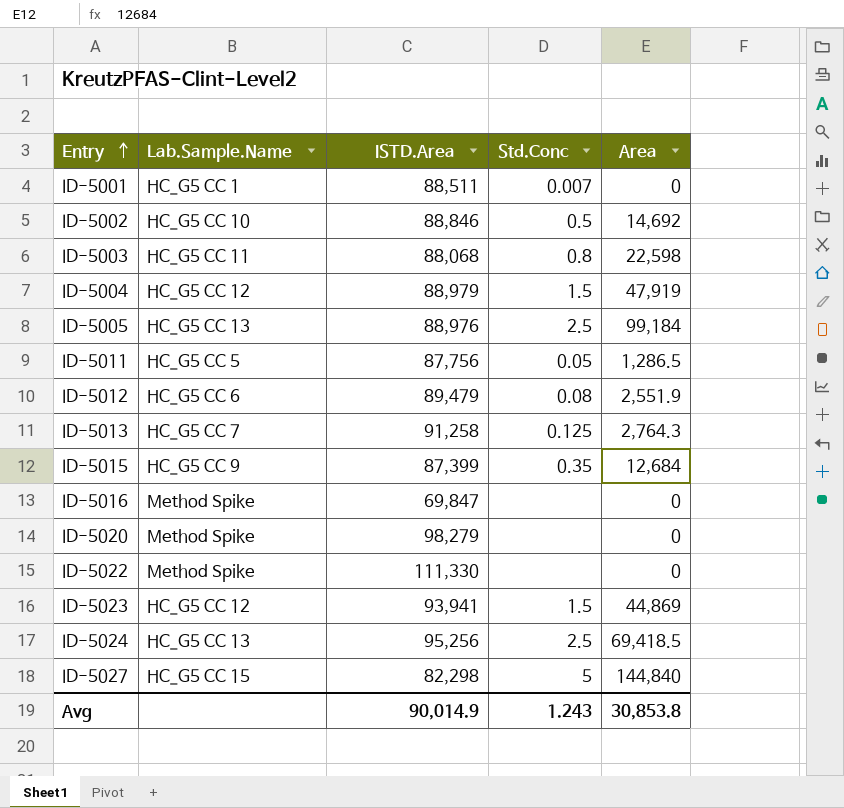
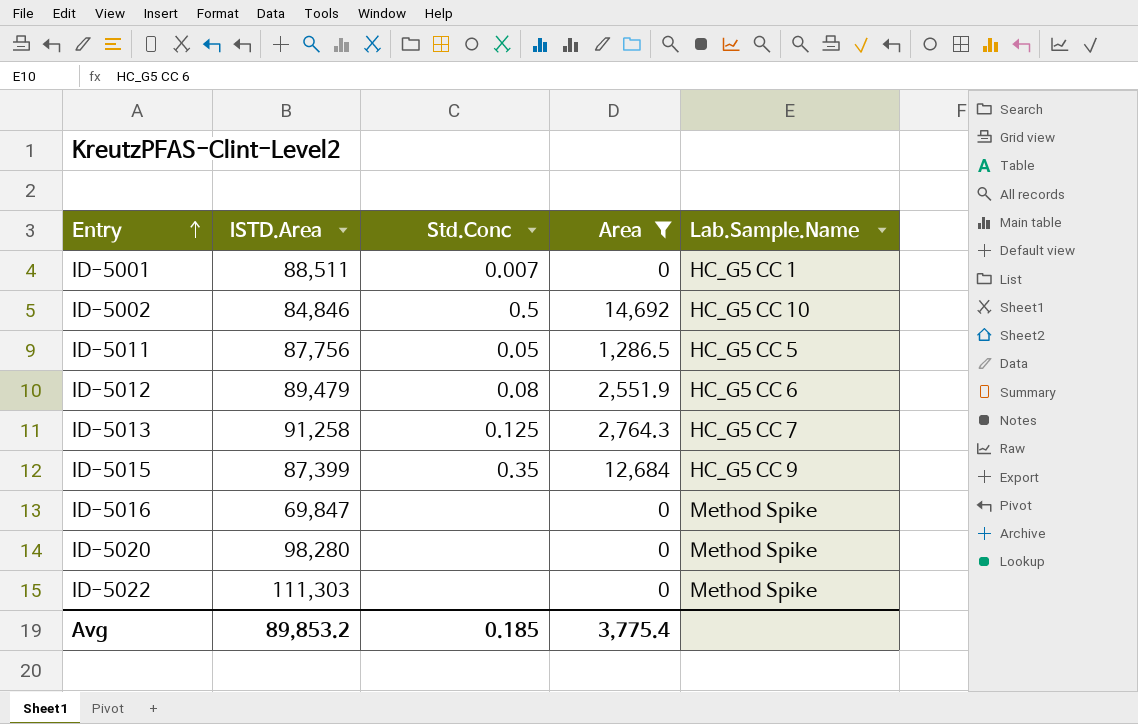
filter: none -> Area <= 14,692
column Lab.Sample.Name | position: 2 -> 5
ID-5002 | ISTD.Area: 88,846 -> 84,846
ID-5020 | ISTD.Area: 98,279 -> 98,280
ID-5022 | ISTD.Area: 111,330 -> 111,303
Avg | ISTD.Area: 90,014.9 -> 89,853.2
Avg | Std.Conc: 1.243 -> 0.185
Avg | Area: 30,853.8 -> 3,775.4

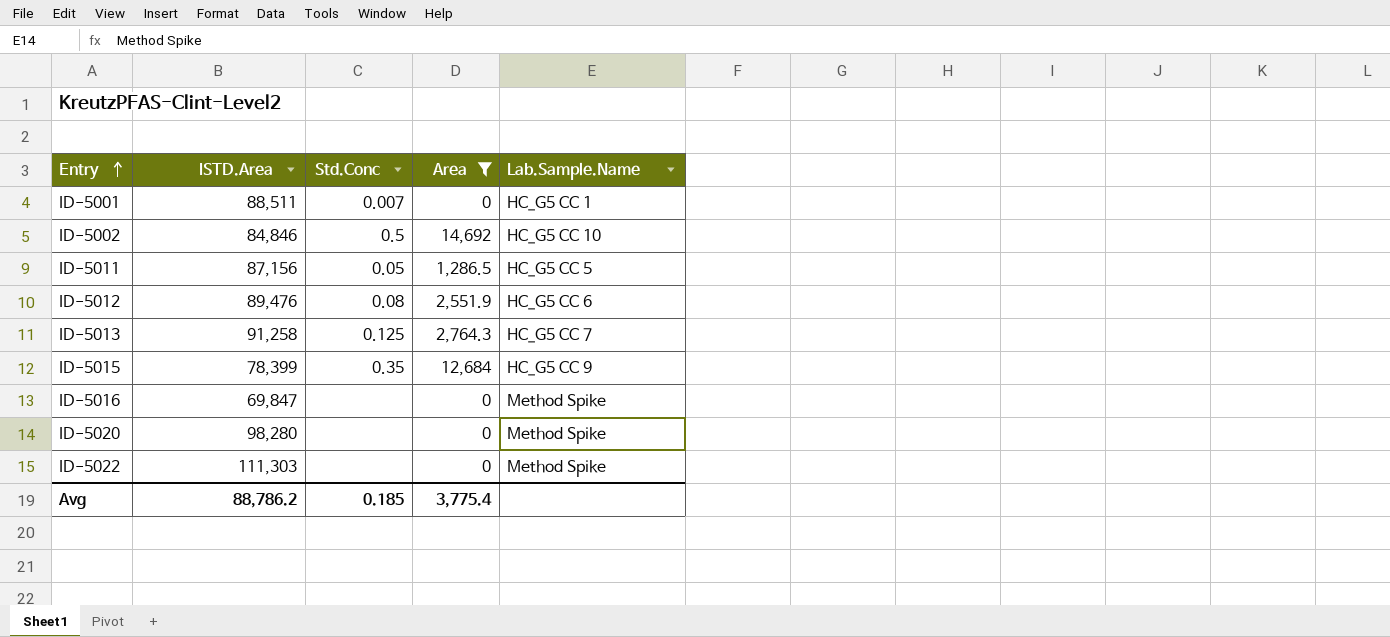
ID-5011 | ISTD.Area: 87,756 -> 87,156
ID-5012 | ISTD.Area: 89,479 -> 89,476
ID-5015 | ISTD.Area: 87,399 -> 78,399
Avg | ISTD.Area: 89,853.2 -> 88,786.2

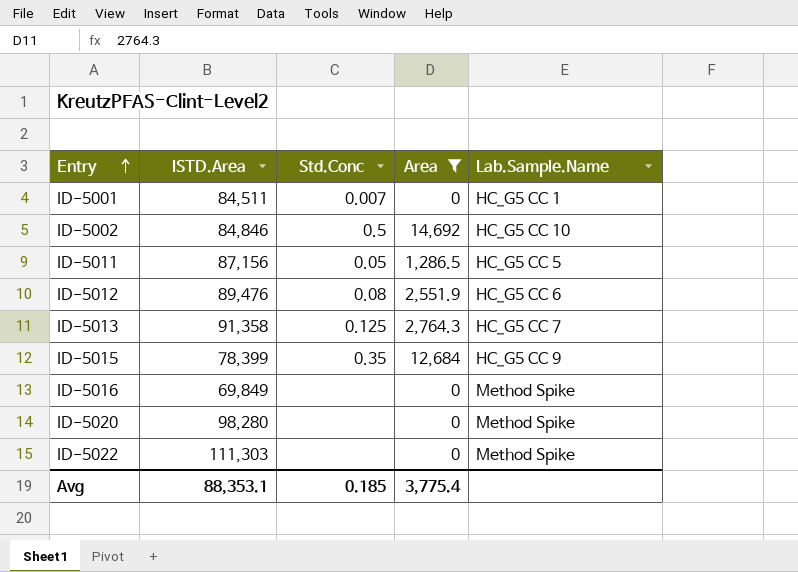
ID-5001 | ISTD.Area: 88,511 -> 84,511
ID-5013 | ISTD.Area: 91,258 -> 91,358
ID-5016 | ISTD.Area: 69,847 -> 69,849
Avg | ISTD.Area: 88,786.2 -> 88,353.1

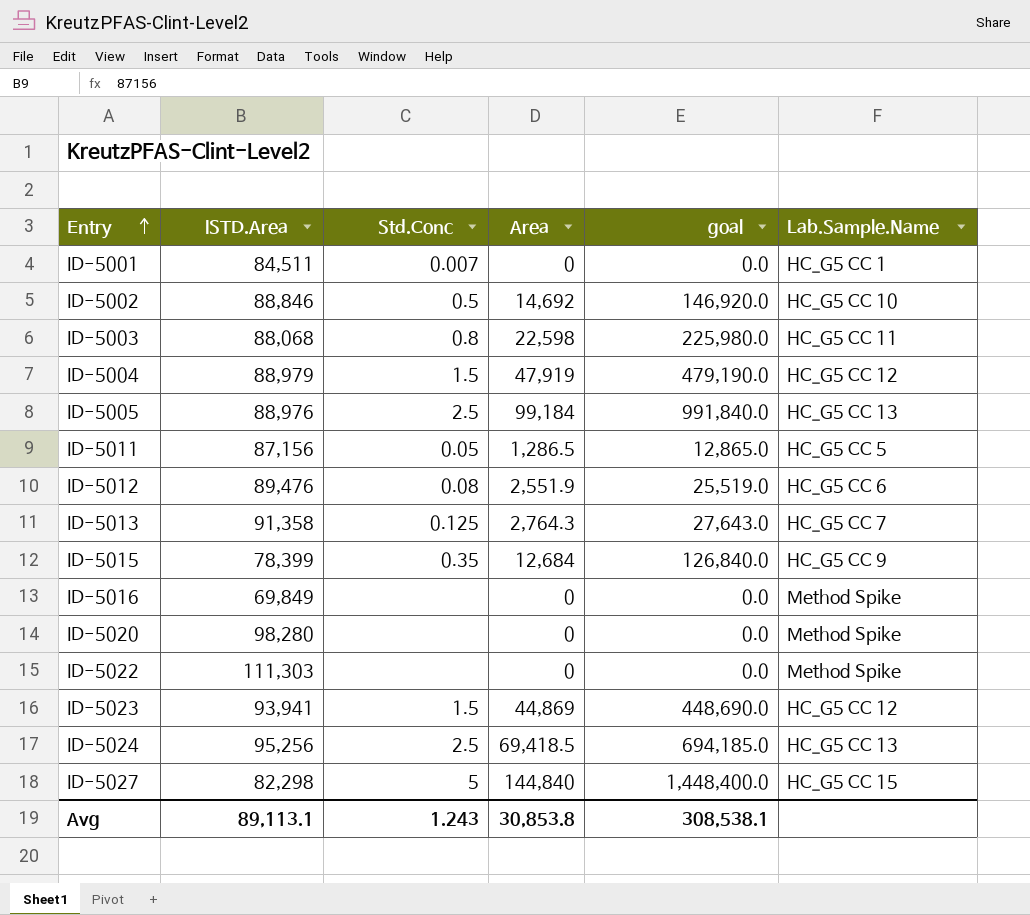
filter: Area <= 14,692 -> none
column goal | formula: none -> [Area] * 10
ID-5002 | ISTD.Area: 84,846 -> 88,846
Avg | ISTD.Area: 88,353.1 -> 89,113.1
Avg | Std.Conc: 0.185 -> 1.243
Avg | Area: 3,775.4 -> 30,853.8

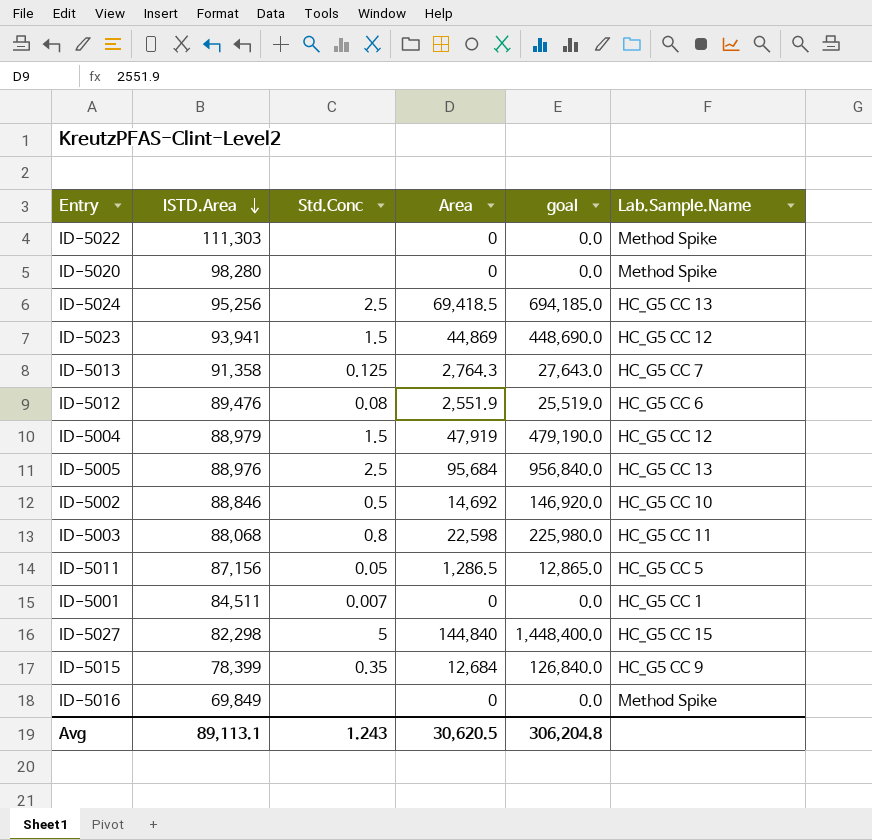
row order: Entry ascending -> ISTD.Area descending
ID-5005 | Area: 99,184 -> 95,684
ID-5005 | goal: 991,840.0 -> 956,840.0
Avg | Area: 30,853.8 -> 30,620.5
Avg | goal: 308,538.1 -> 306,204.8

